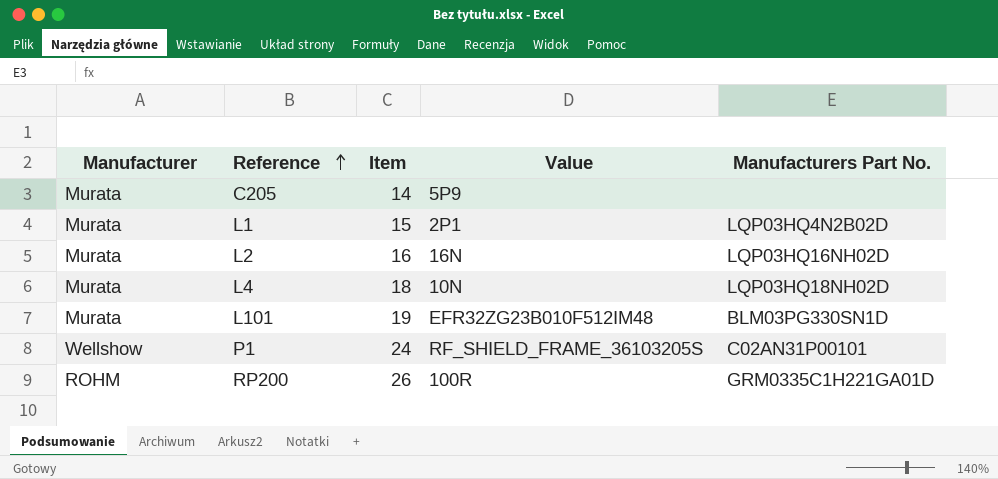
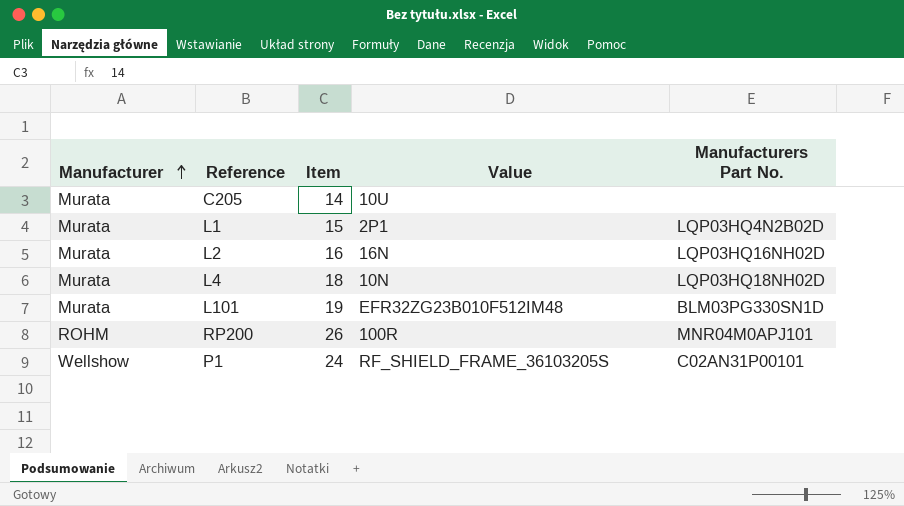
row order: Reference ascending -> Manufacturer ascending
C205 | Value: 5P9 -> 10U
RP200 | Manufacturers Part No.: GRM0335C1H221GA01D -> MNR04M0APJ101

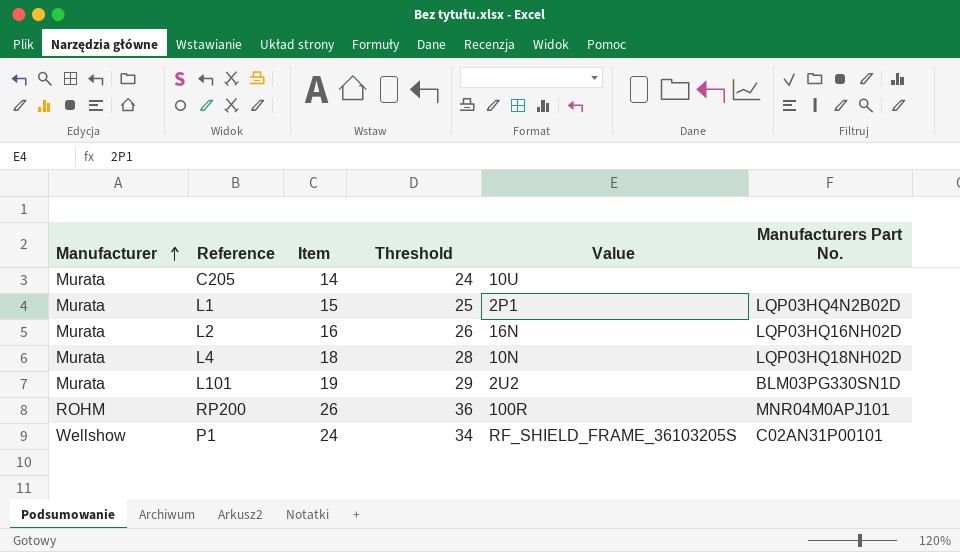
column Threshold | formula: none -> [Item] + 10
L101 | Value: EFR32ZG23B010F512IM48 -> 2U2

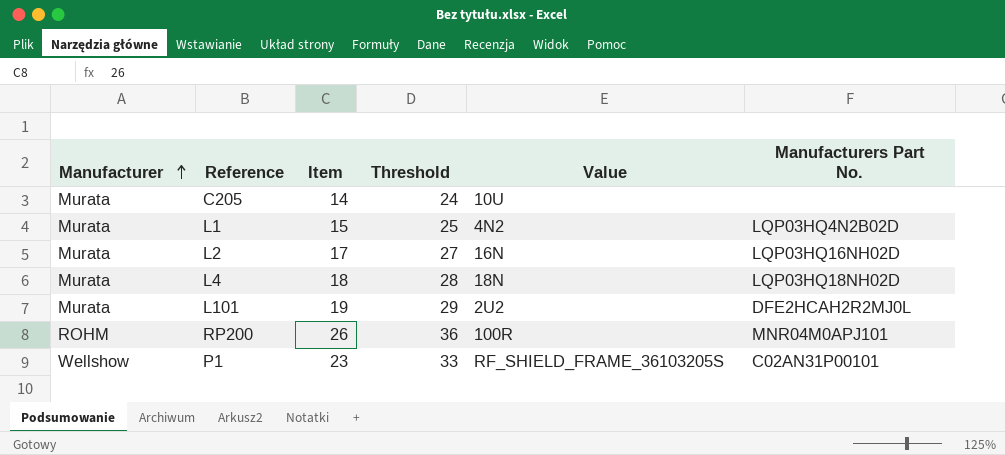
L1 | Value: 2P1 -> 4N2
L2 | Item: 16 -> 17
L2 | Threshold: 26 -> 27
L4 | Value: 10N -> 18N
L101 | Manufacturers Part No.: BLM03PG330SN1D -> DFE2HCAH2R2MJ0L
P1 | Item: 24 -> 23
P1 | Threshold: 34 -> 33

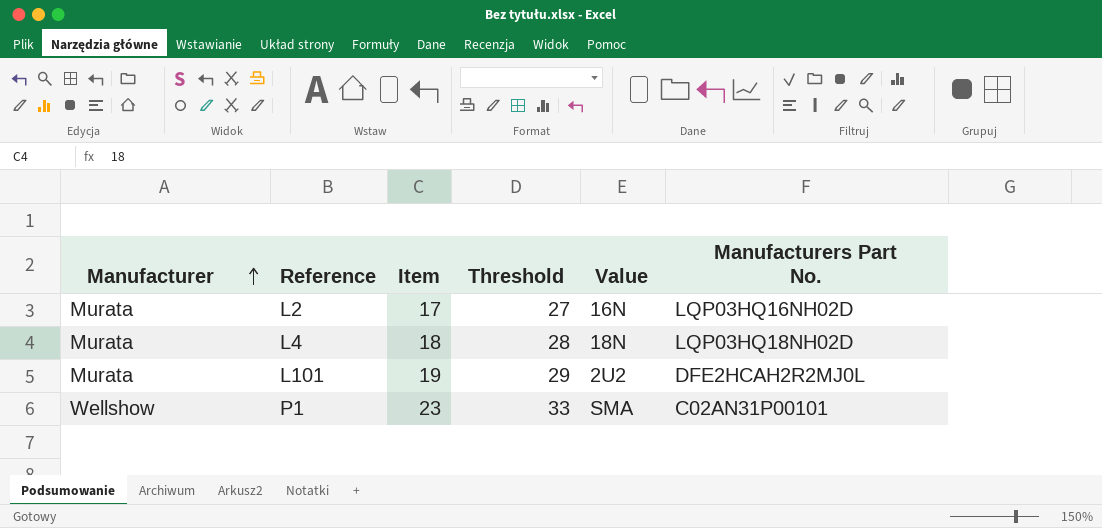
row C205: Murata | 14 | 24 | 10U | none -> none
row L1: Murata | 15 | 25 | 4N2 | LQP03HQ4N2B02D -> none
row RP200: ROHM | 26 | 36 | 100R | MNR04M0APJ101 -> none
P1 | Value: RF_SHIELD_FRAME_36103205S -> SMA

